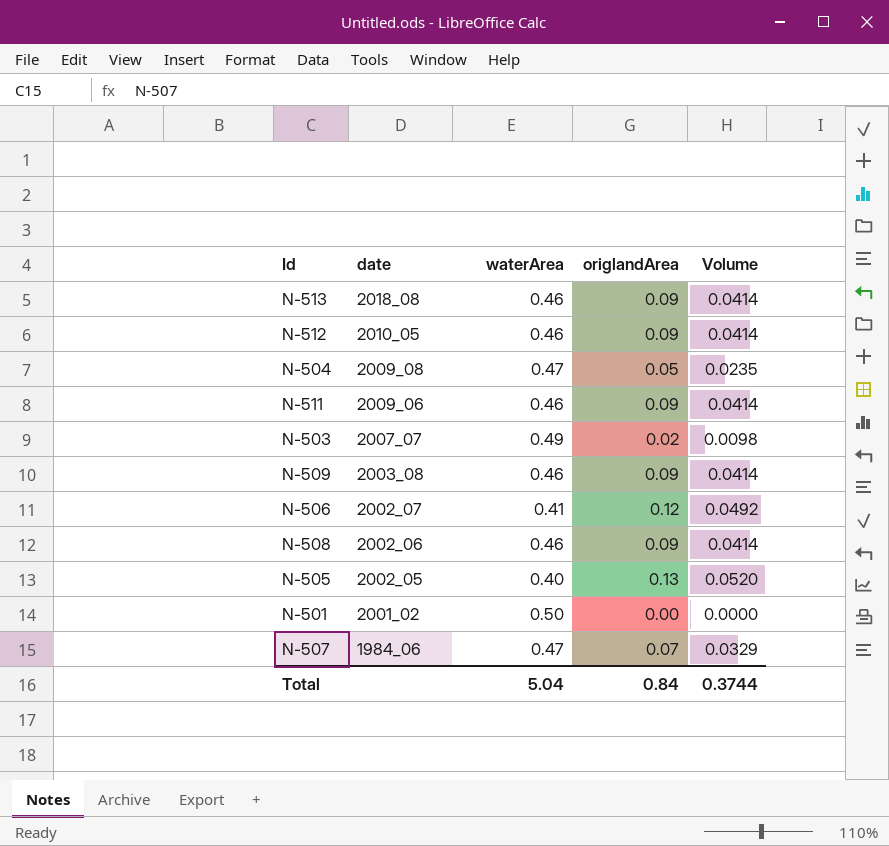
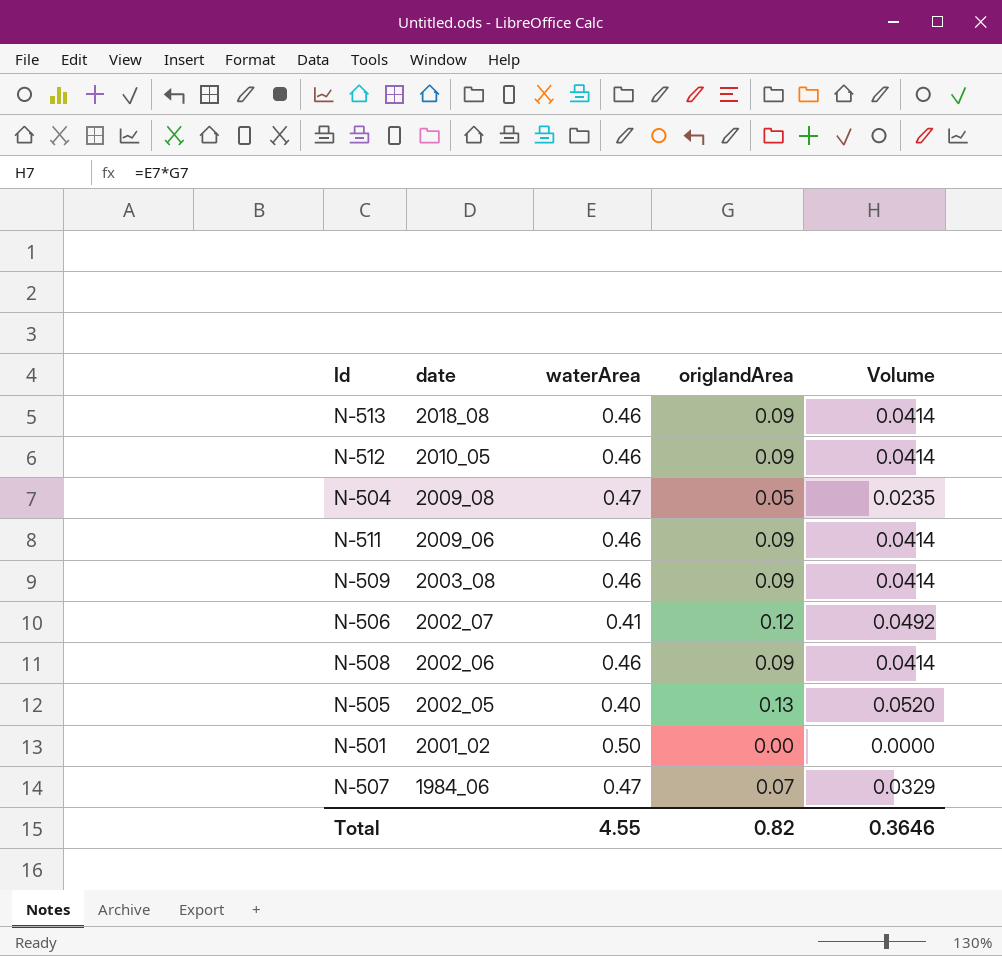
row N-503: 2007_07 | 0.49 | 0.02 | 0.0098 -> none
Total | waterArea: 5.04 -> 4.55
Total | origlandArea: 0.84 -> 0.82
Total | Volume: 0.3744 -> 0.3646

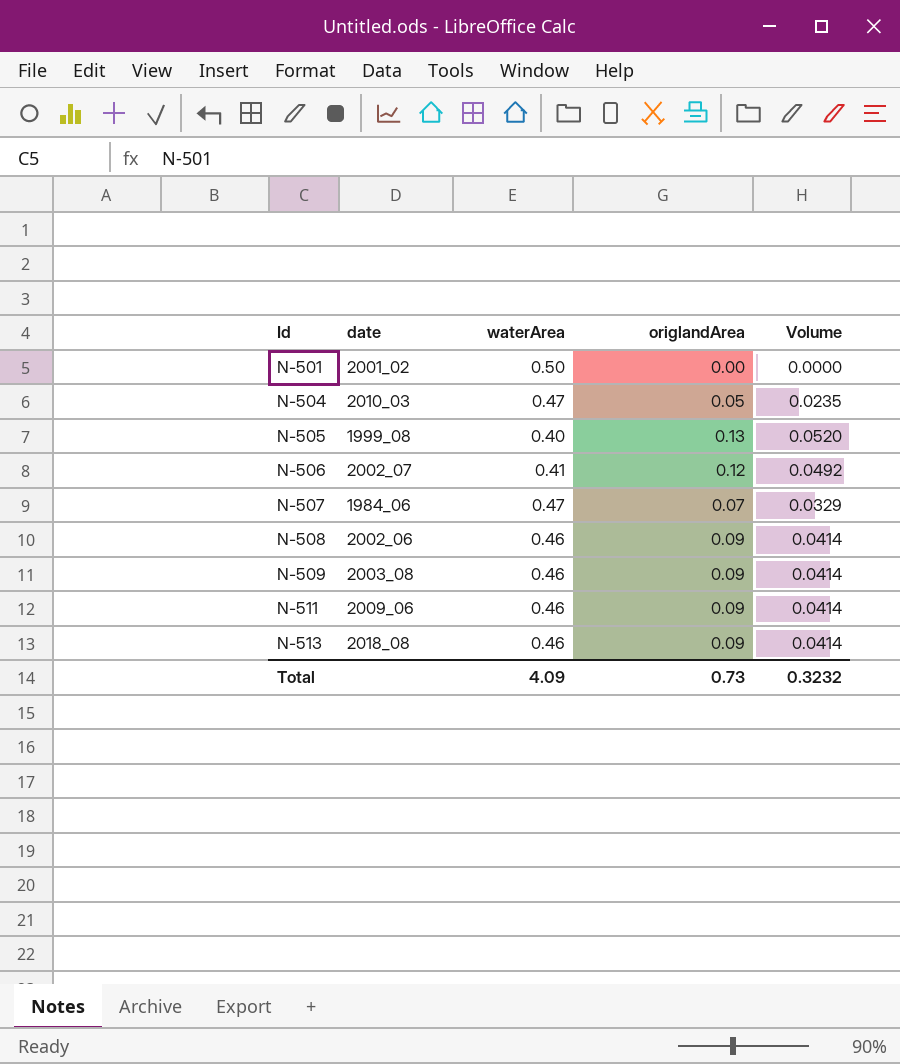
row order: date descending -> Id ascending
row N-512: 2010_05 | 0.46 | 0.09 | 0.0414 -> none
N-504 | date: 2009_08 -> 2010_03
N-505 | date: 2002_05 -> 1999_08
Total | waterArea: 4.55 -> 4.09
Total | origlandArea: 0.82 -> 0.73
Total | Volume: 0.3646 -> 0.3232

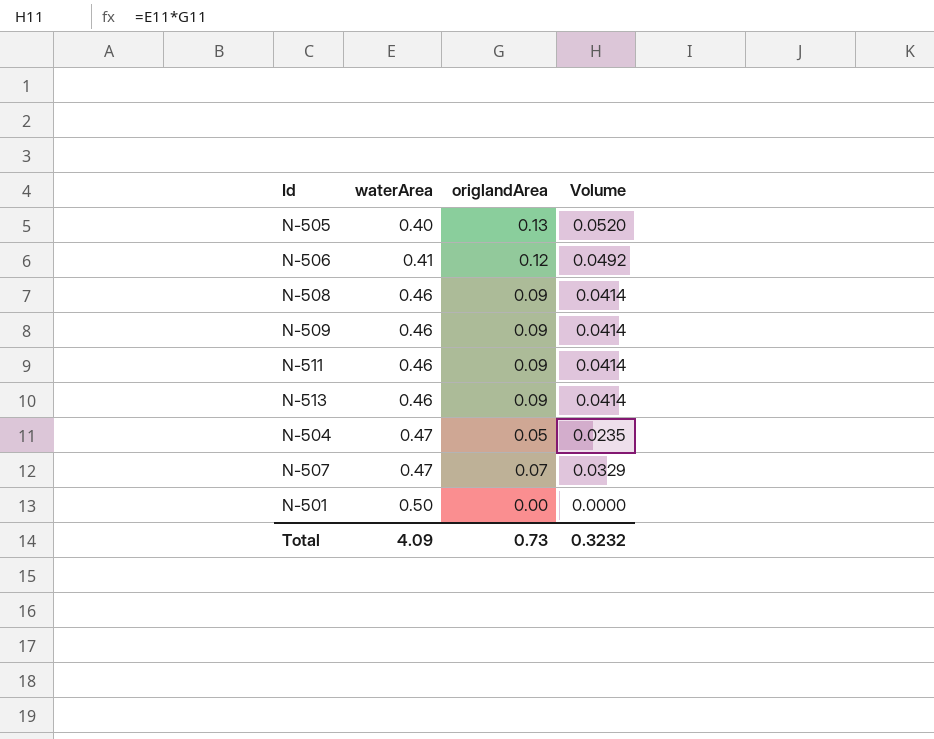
row order: Id ascending -> waterArea ascending
column date | position: 2 -> none

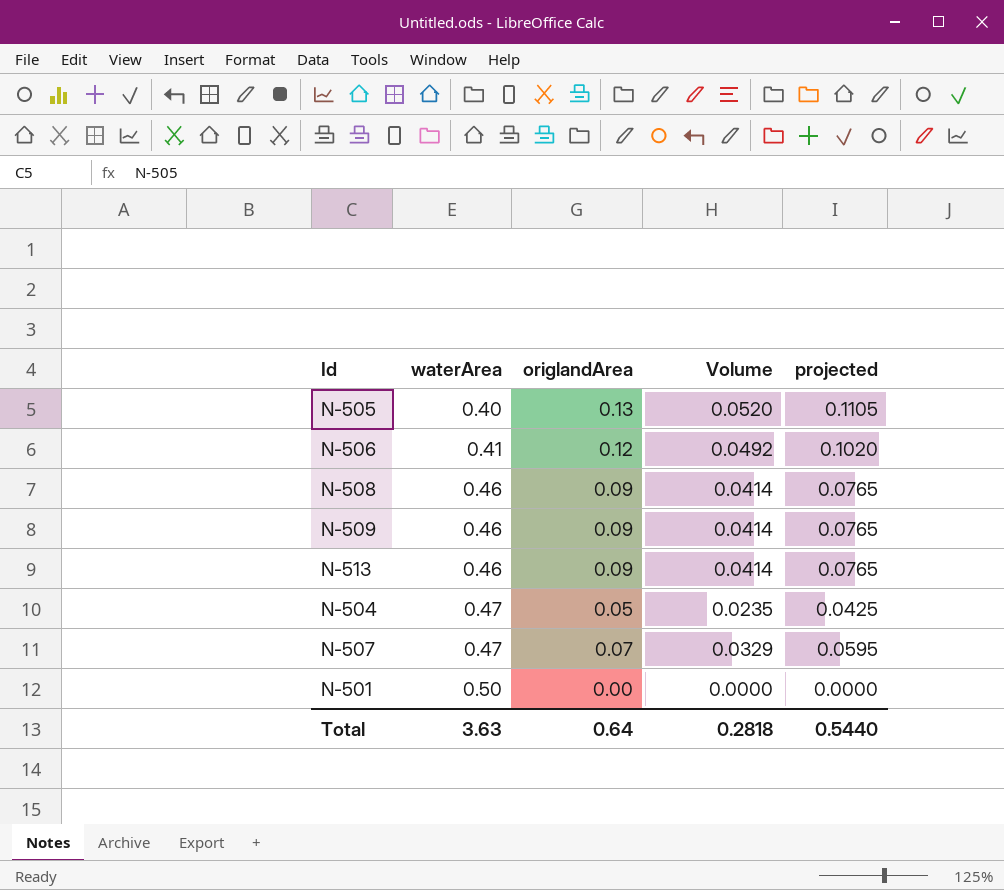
column projected | formula: none -> [origlandArea] * 0.85
row N-511: 0.46 | 0.09 | 0.0414 -> none
Total | waterArea: 4.09 -> 3.63
Total | origlandArea: 0.73 -> 0.64
Total | Volume: 0.3232 -> 0.2818

